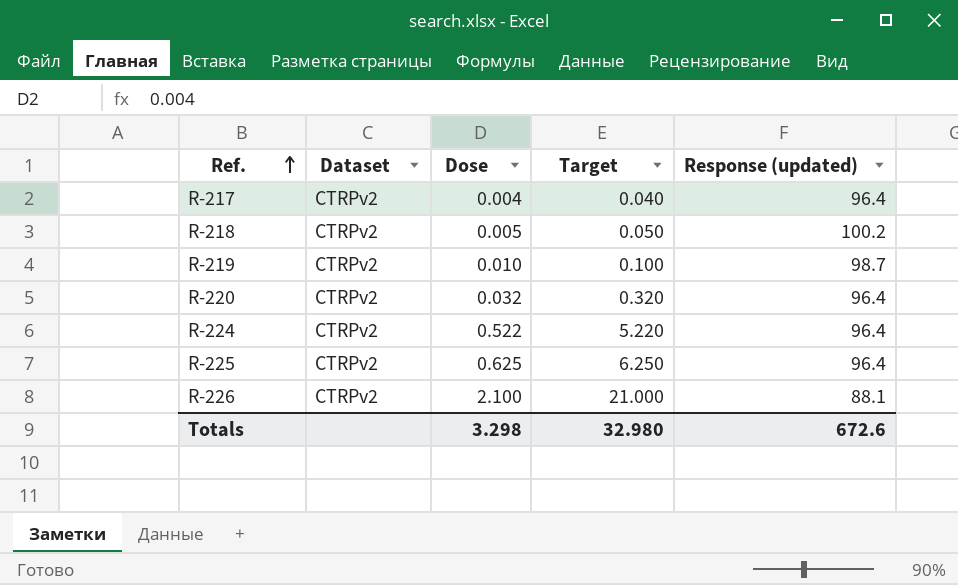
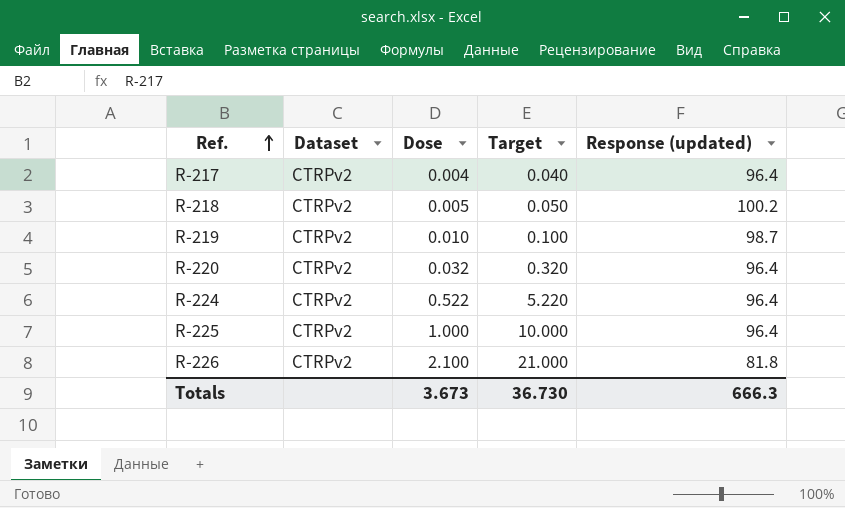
R-225 | Dose: 0.625 -> 1.000
R-225 | Target: 6.250 -> 10.000
R-226 | Response (updated): 88.1 -> 81.8
Totals | Dose: 3.298 -> 3.673
Totals | Target: 32.980 -> 36.730
Totals | Response (updated): 672.6 -> 666.3

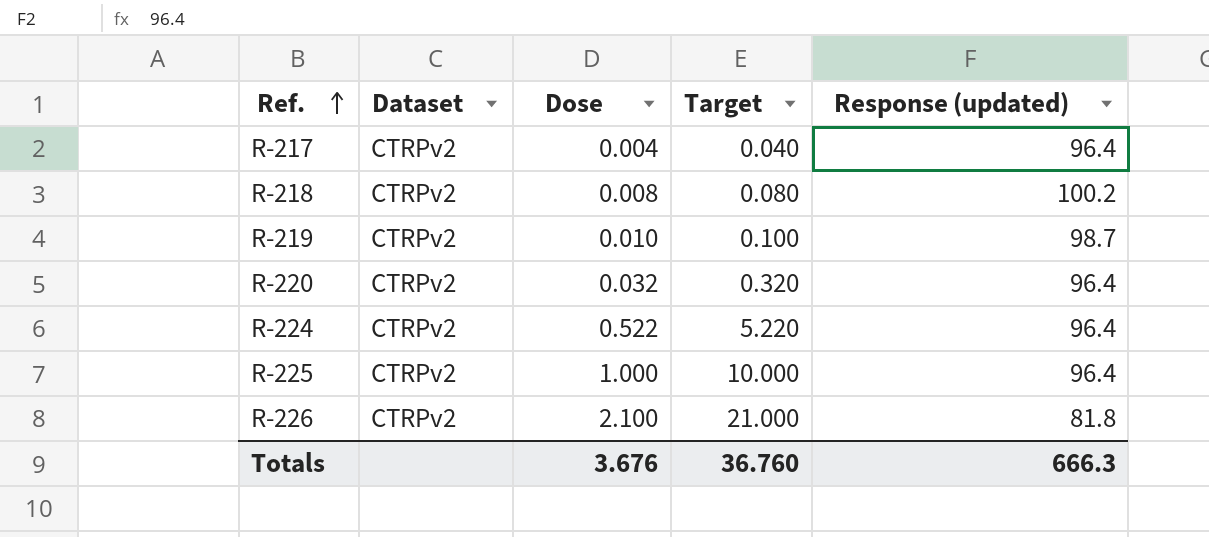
R-218 | Dose: 0.005 -> 0.008
R-218 | Target: 0.050 -> 0.080
Totals | Dose: 3.673 -> 3.676
Totals | Target: 36.730 -> 36.760

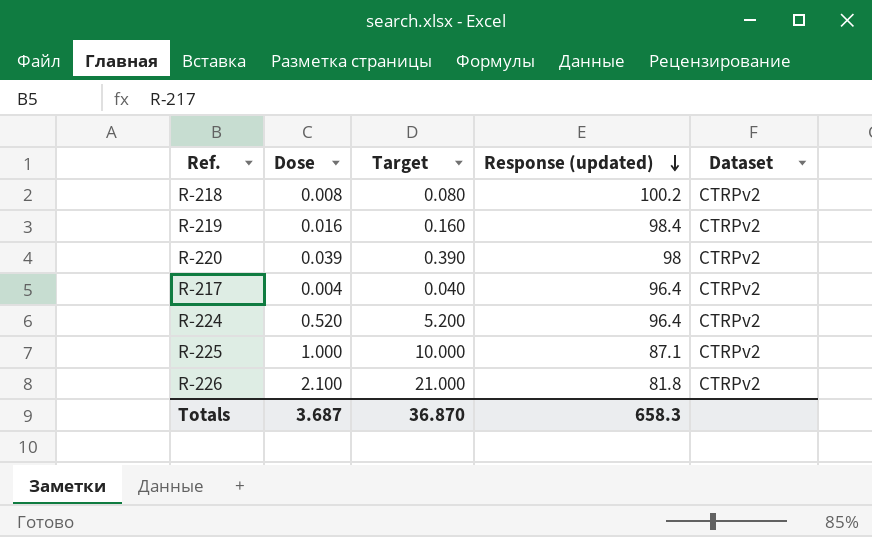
row order: Ref. ascending -> Response (updated) descending
column Dataset | position: 2 -> 5
R-219 | Dose: 0.010 -> 0.016
R-219 | Target: 0.100 -> 0.160
R-219 | Response (updated): 98.7 -> 98.4
R-220 | Dose: 0.032 -> 0.039
R-220 | Target: 0.320 -> 0.390
R-220 | Response (updated): 96.4 -> 98
R-224 | Dose: 0.522 -> 0.520
R-224 | Target: 5.220 -> 5.200
R-225 | Response (updated): 96.4 -> 87.1
Totals | Dose: 3.676 -> 3.687
Totals | Target: 36.760 -> 36.870
Totals | Response (updated): 666.3 -> 658.3

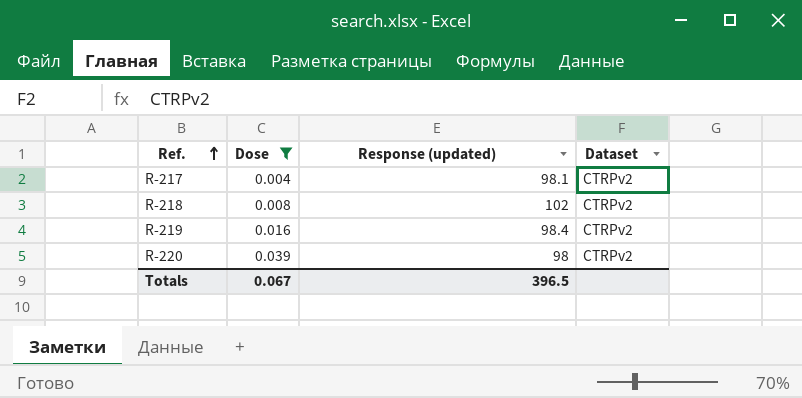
filter: none -> Dose <= 0.039
row order: Response (updated) descending -> Ref. ascending
column Target | formula: [Dose] * 10 -> none
R-217 | Response (updated): 96.4 -> 98.1
R-218 | Response (updated): 100.2 -> 102
Totals | Dose: 3.687 -> 0.067
Totals | Response (updated): 658.3 -> 396.5

